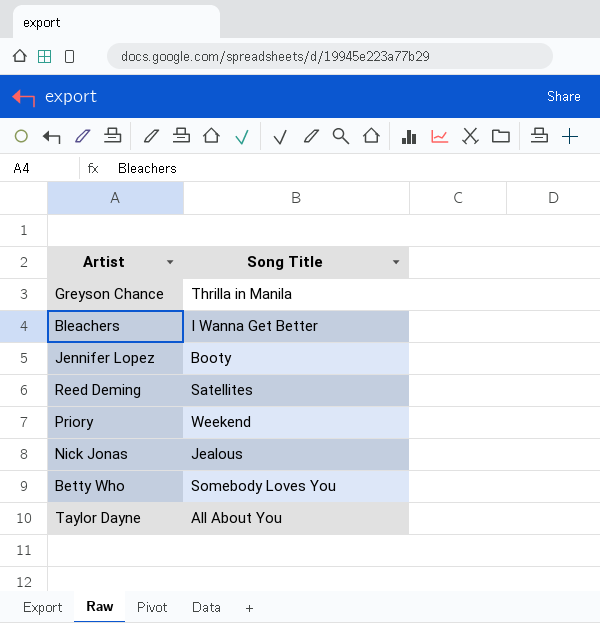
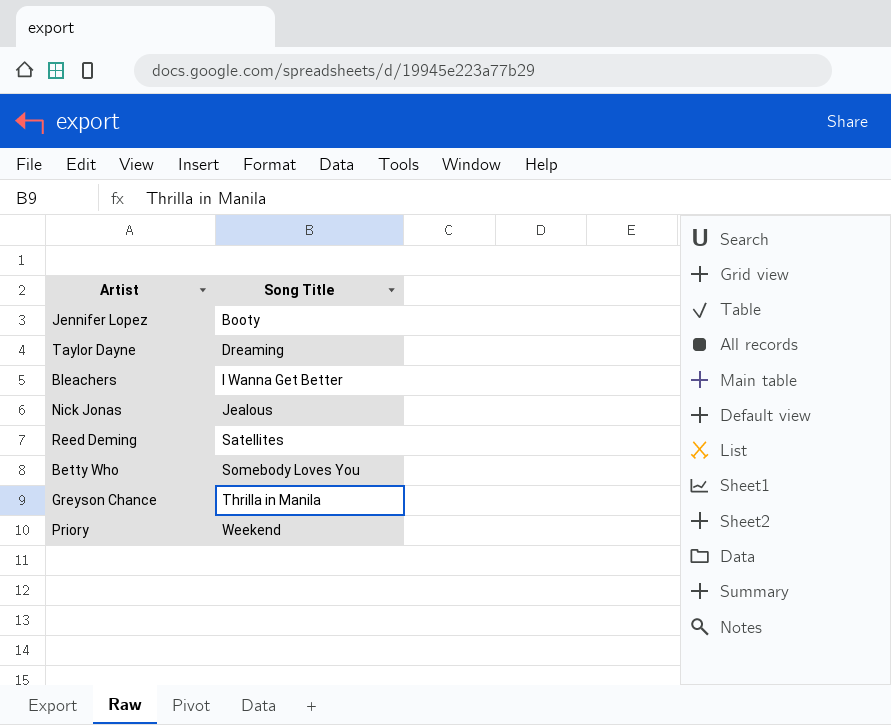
row order: none -> Song Title ascending
Taylor Dayne | Song Title: All About You -> Dreaming

